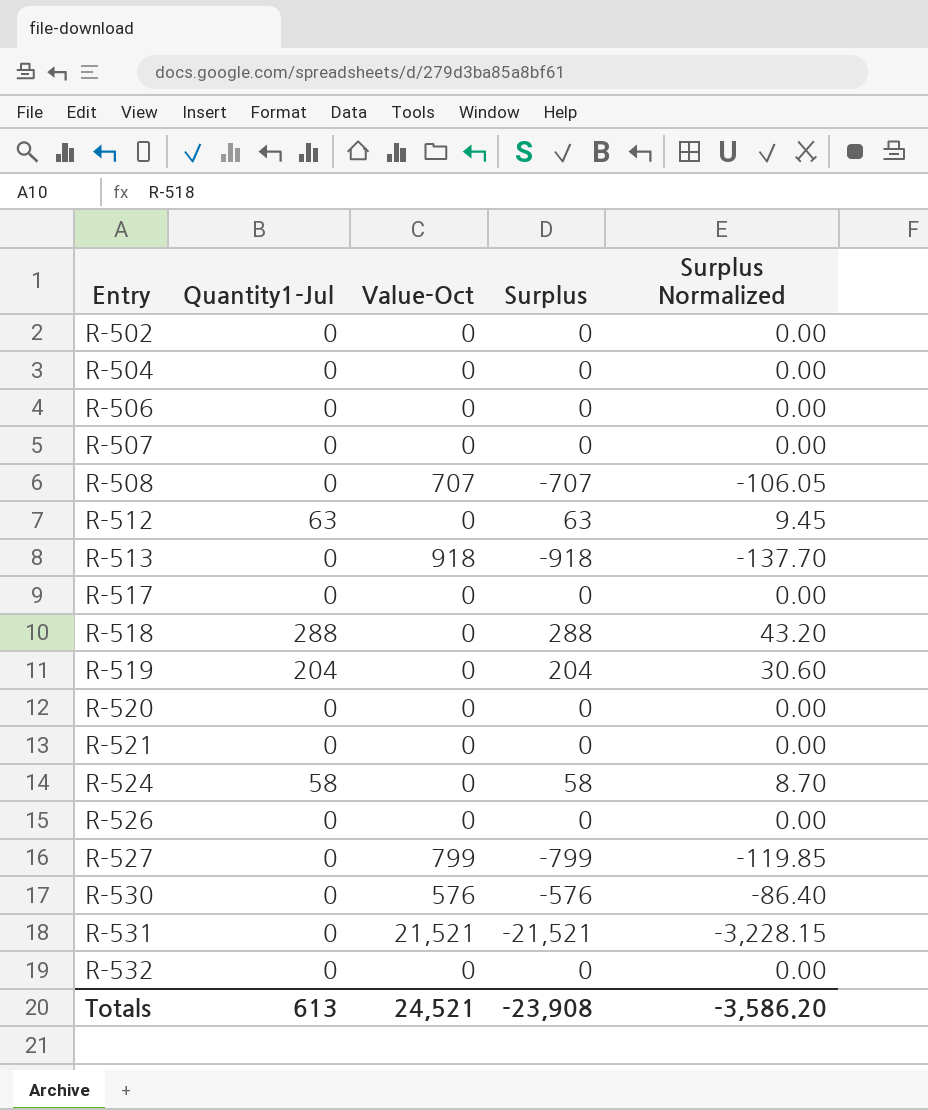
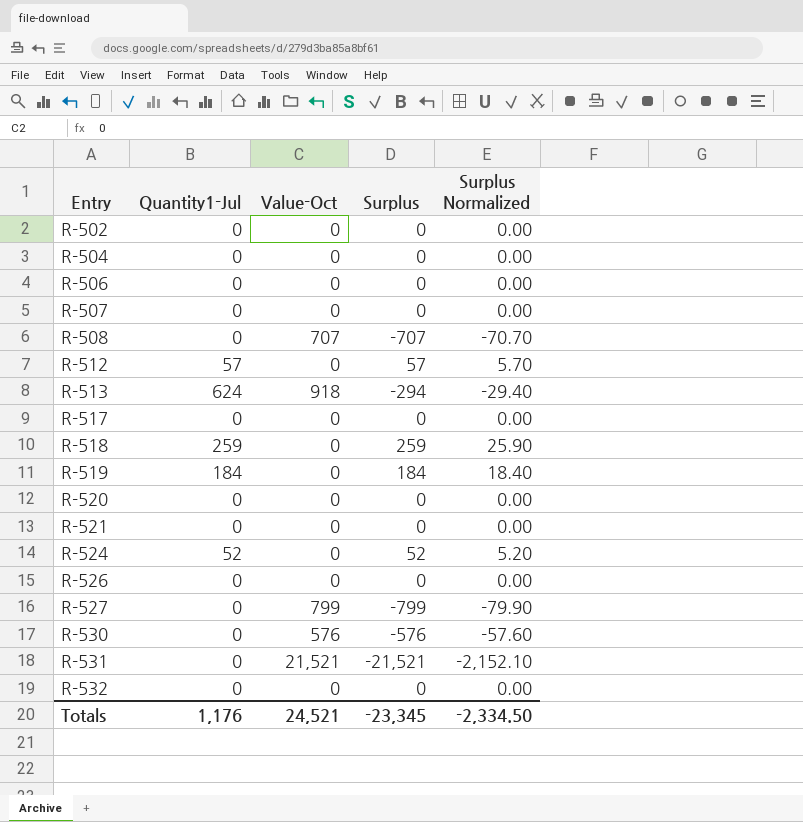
column Surplus Normalized | formula: [Surplus] * 0.15 -> [Surplus] * 0.1
R-512 | Quantity1-Jul: 63 -> 57
R-512 | Surplus: 63 -> 57
R-513 | Quantity1-Jul: 0 -> 624
R-513 | Surplus: -918 -> -294
R-518 | Quantity1-Jul: 288 -> 259
R-518 | Surplus: 288 -> 259
R-519 | Quantity1-Jul: 204 -> 184
R-519 | Surplus: 204 -> 184
R-524 | Quantity1-Jul: 58 -> 52
R-524 | Surplus: 58 -> 52
Totals | Quantity1-Jul: 613 -> 1,176
Totals | Surplus: -23,908 -> -23,345
Totals | Surplus Normalized: -3,586.20 -> -2,334.50

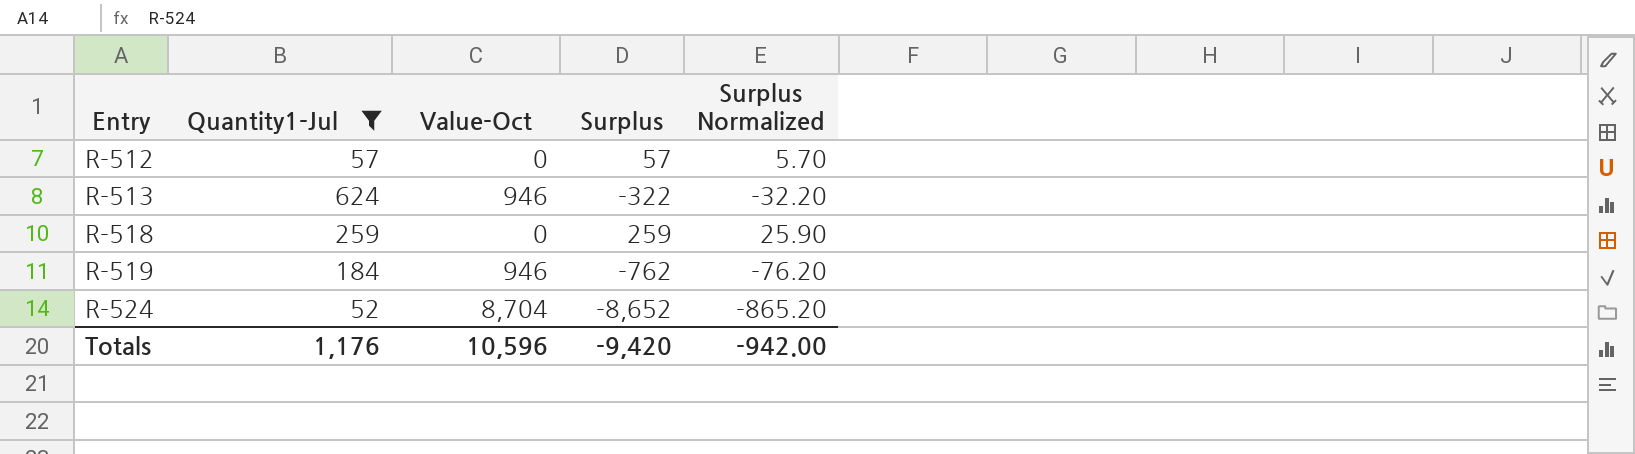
filter: none -> Quantity1-Jul != 0
R-513 | Value-Oct: 918 -> 946
R-513 | Surplus: -294 -> -322
R-513 | Surplus Normalized: -29.40 -> -32.20
R-519 | Value-Oct: 0 -> 946
R-519 | Surplus: 184 -> -762
R-519 | Surplus Normalized: 18.40 -> -76.20
R-524 | Value-Oct: 0 -> 8,704
R-524 | Surplus: 52 -> -8,652
R-524 | Surplus Normalized: 5.20 -> -865.20
Totals | Value-Oct: 24,521 -> 10,596
Totals | Surplus: -23,345 -> -9,420
Totals | Surplus Normalized: -2,334.50 -> -942.00

